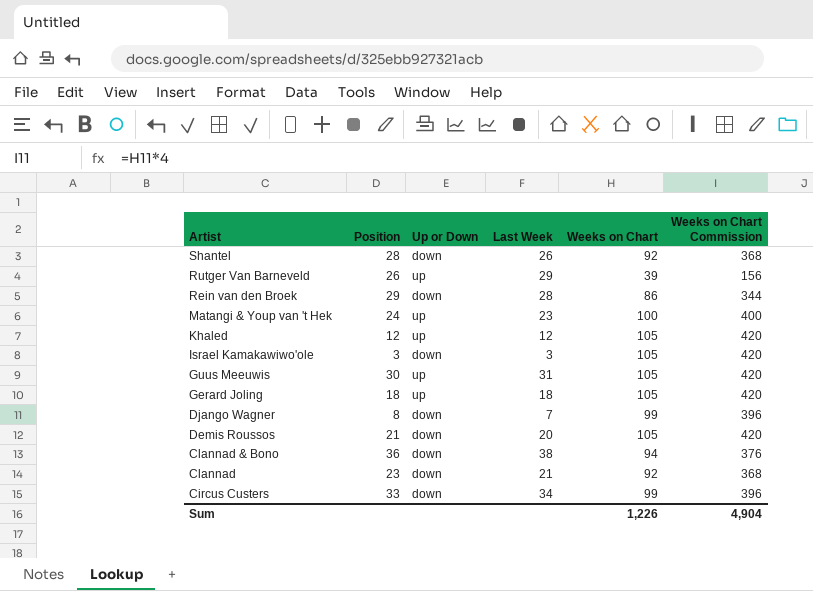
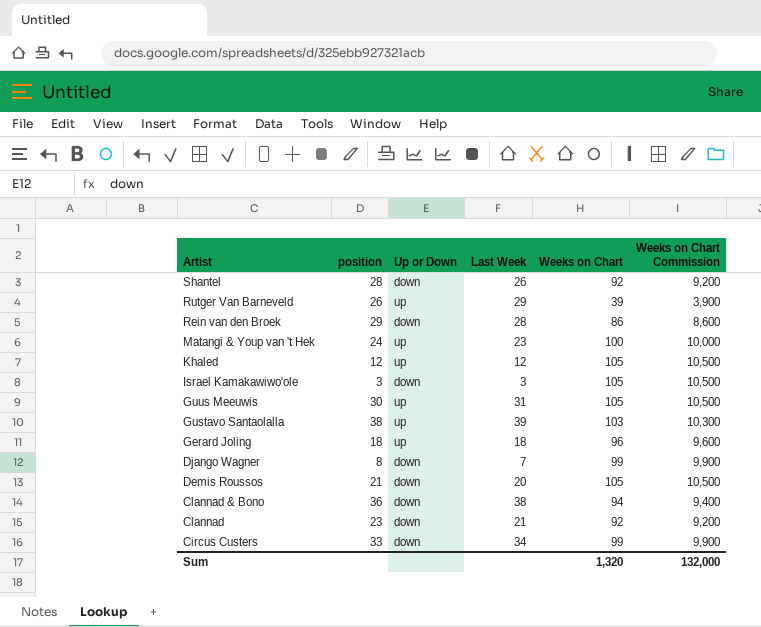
column name: Position -> position
column Weeks on Chart Commission | formula: [Weeks on Chart] * 4 -> [Weeks on Chart] * 100
row Gustavo Santaolalla: none -> 38 | up | 39 | 103 | 10,300
Gerard Joling | Weeks on Chart: 105 -> 96
Sum | Weeks on Chart: 1,226 -> 1,320
Sum | Weeks on Chart Commission: 4,904 -> 132,000

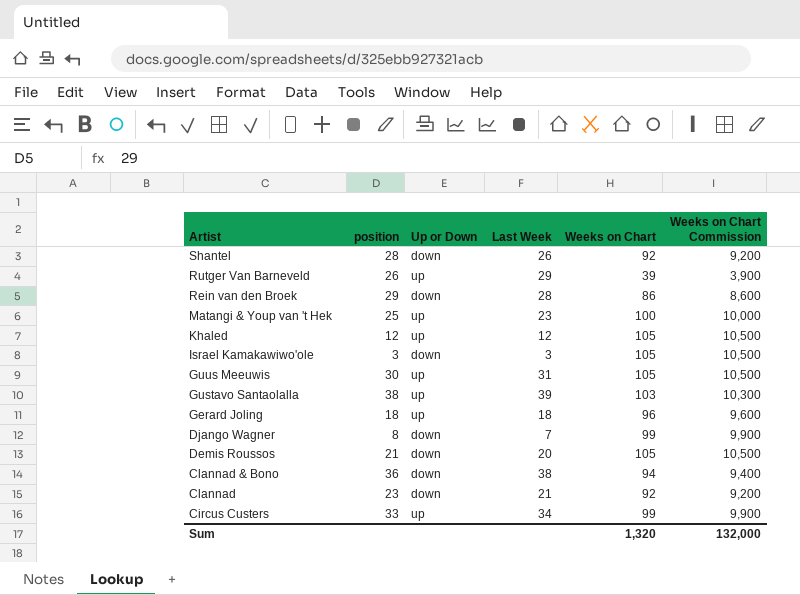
Matangi & Youp van 't Hek | position: 24 -> 25
Circus Custers | Up or Down: down -> up

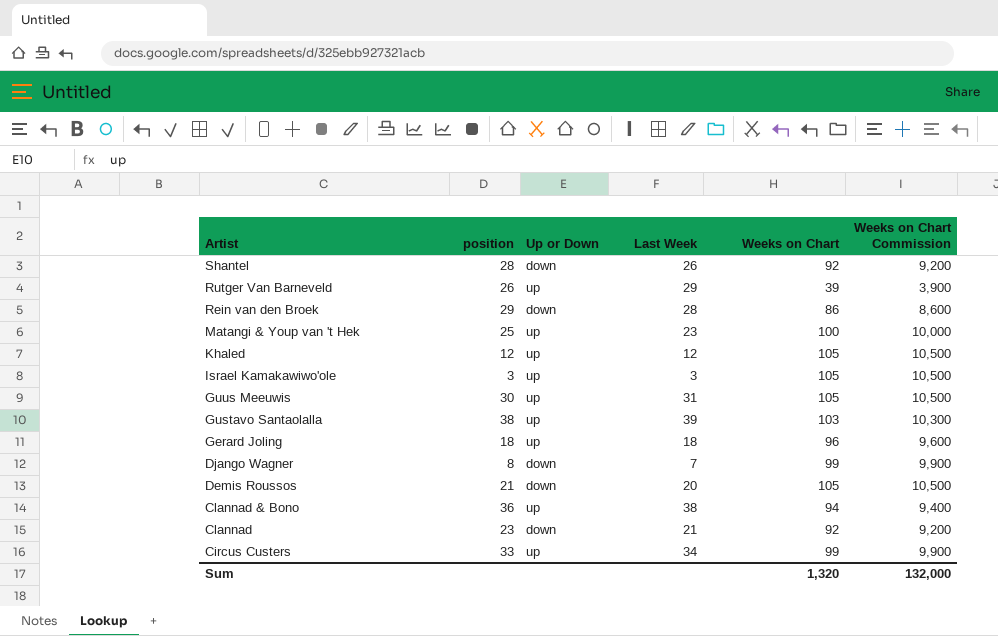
Israel Kamakawiwo'ole | Up or Down: down -> up
Clannad & Bono | Up or Down: down -> up

